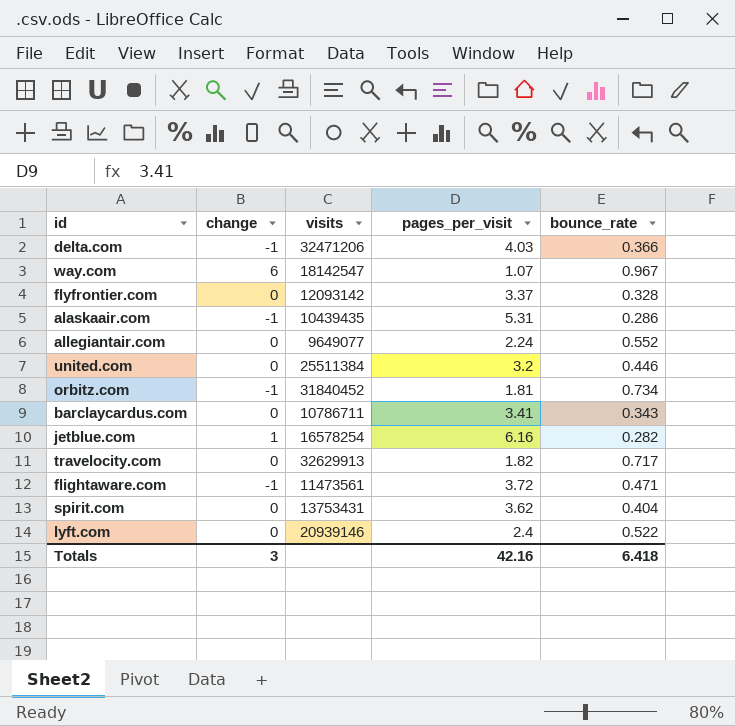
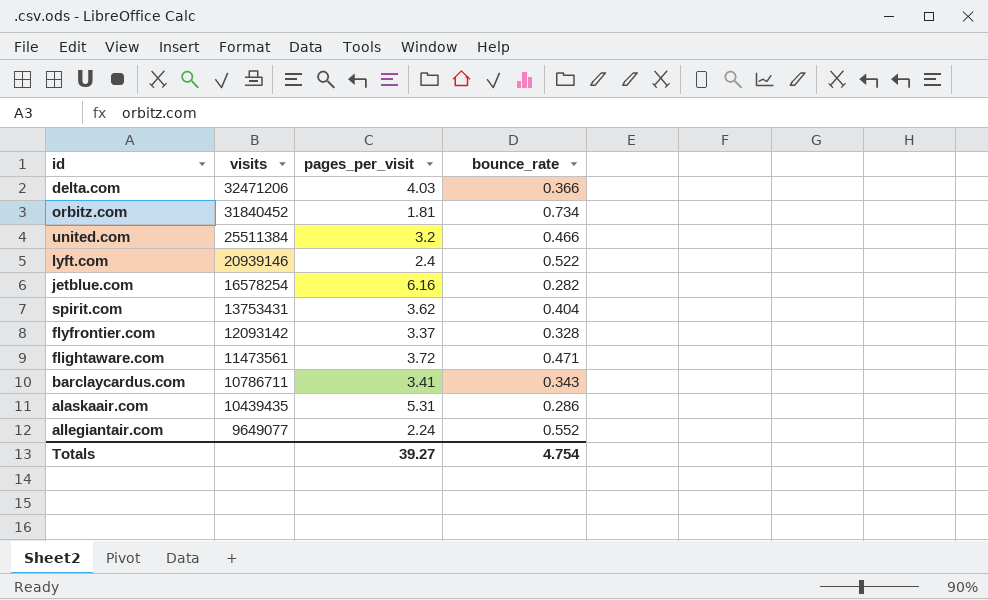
row order: none -> visits descending
column change | position: 2 -> none
row way.com: 6 | 18142547 | 1.07 | 0.967 -> none
row travelocity.com: 0 | 32629913 | 1.82 | 0.717 -> none
united.com | bounce_rate: 0.446 -> 0.466
Totals | pages_per_visit: 42.16 -> 39.27
Totals | bounce_rate: 6.418 -> 4.754

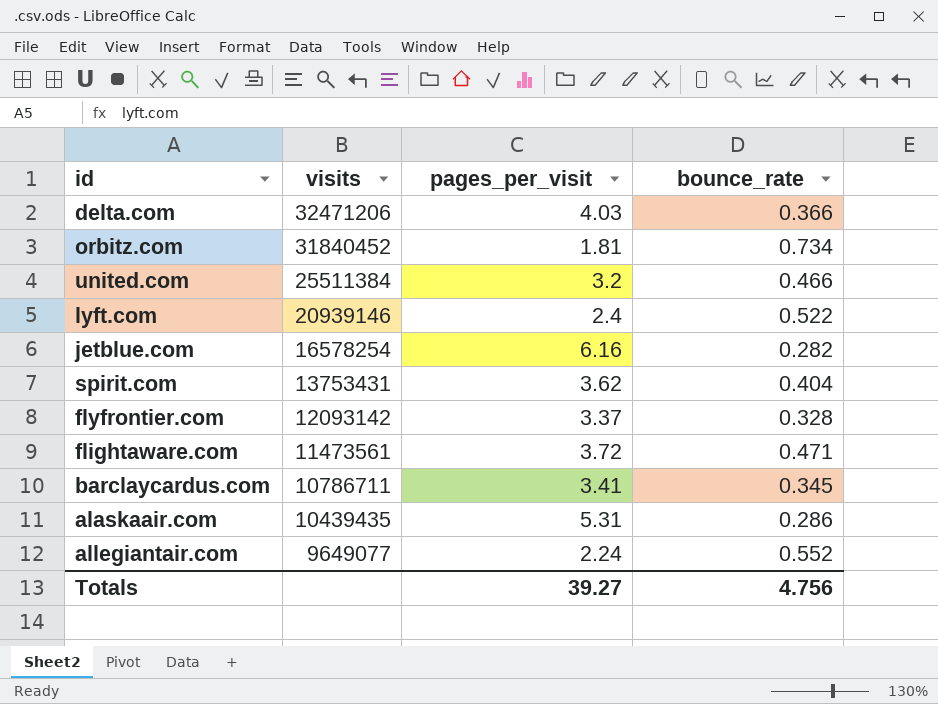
barclaycardus.com | bounce_rate: 0.343 -> 0.345
Totals | bounce_rate: 4.754 -> 4.756

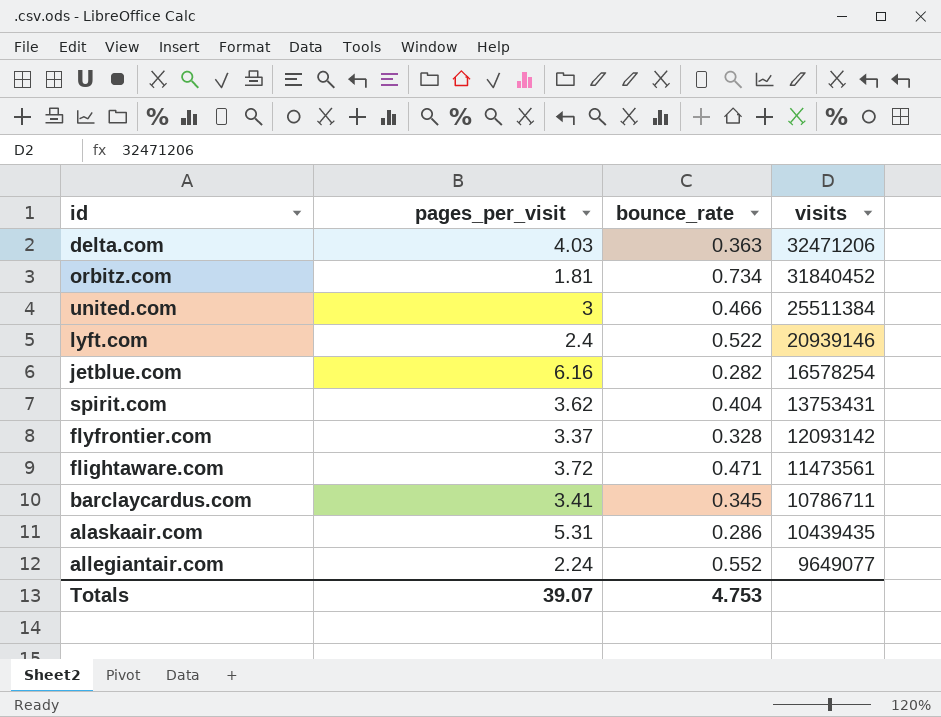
column visits | position: 2 -> 4
delta.com | bounce_rate: 0.366 -> 0.363
united.com | pages_per_visit: 3.2 -> 3
Totals | pages_per_visit: 39.27 -> 39.07
Totals | bounce_rate: 4.756 -> 4.753

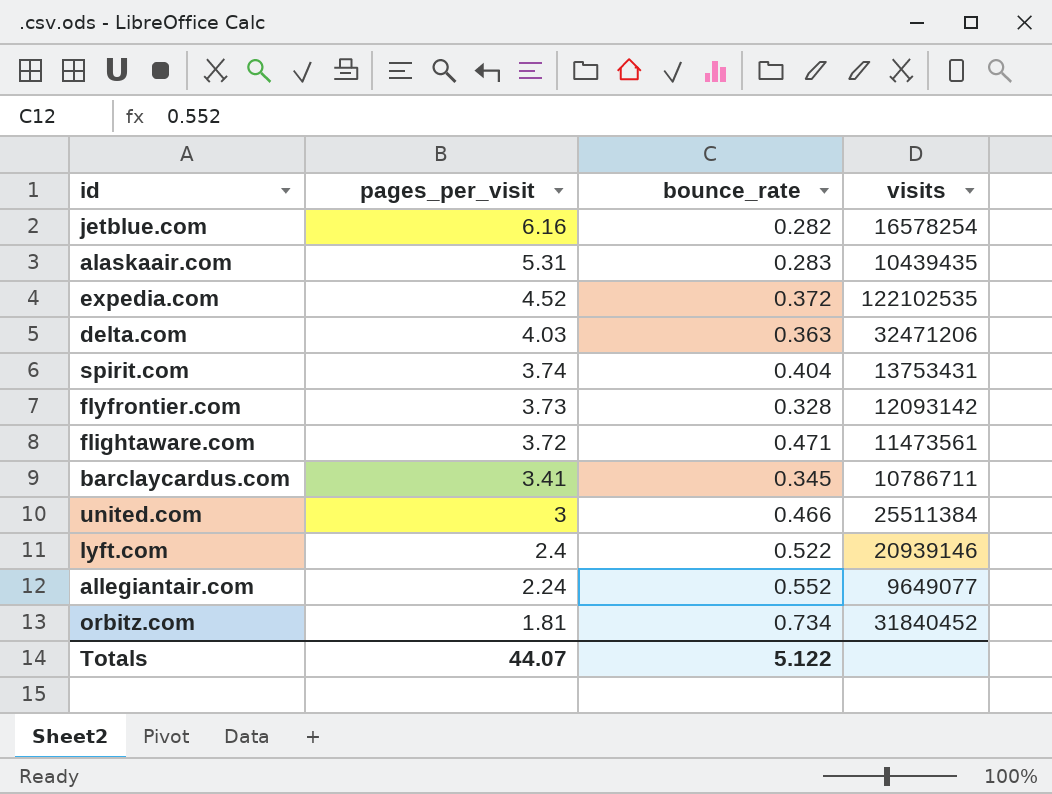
row order: visits descending -> pages_per_visit descending
alaskaair.com | bounce_rate: 0.286 -> 0.283
row expedia.com: none -> 4.52 | 0.372 | 122102535
spirit.com | pages_per_visit: 3.62 -> 3.74
flyfrontier.com | pages_per_visit: 3.37 -> 3.73
Totals | pages_per_visit: 39.07 -> 44.07
Totals | bounce_rate: 4.753 -> 5.122

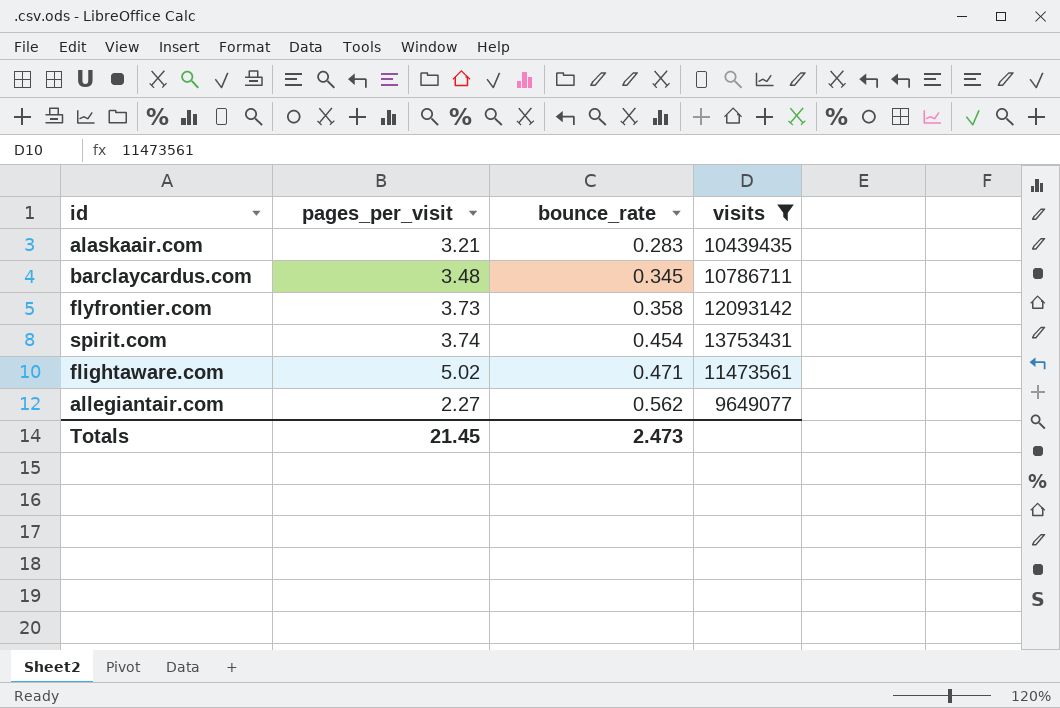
filter: none -> visits <= 13753431
row order: pages_per_visit descending -> bounce_rate ascending
alaskaair.com | pages_per_visit: 5.31 -> 3.21
barclaycardus.com | pages_per_visit: 3.41 -> 3.48
flyfrontier.com | bounce_rate: 0.328 -> 0.358
spirit.com | bounce_rate: 0.404 -> 0.454
flightaware.com | pages_per_visit: 3.72 -> 5.02
allegiantair.com | pages_per_visit: 2.24 -> 2.27
allegiantair.com | bounce_rate: 0.552 -> 0.562
Totals | pages_per_visit: 44.07 -> 21.45
Totals | bounce_rate: 5.122 -> 2.473

